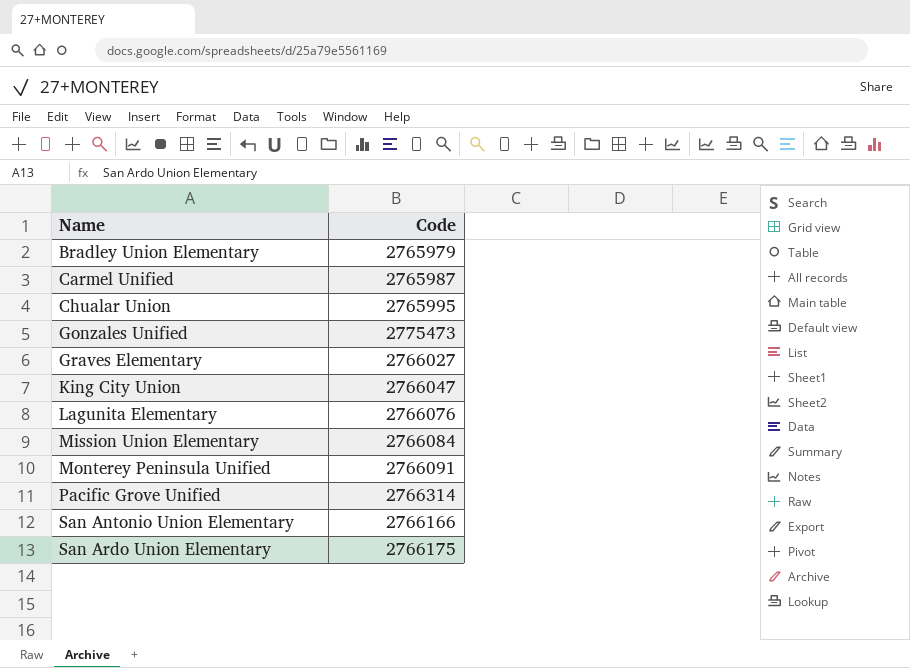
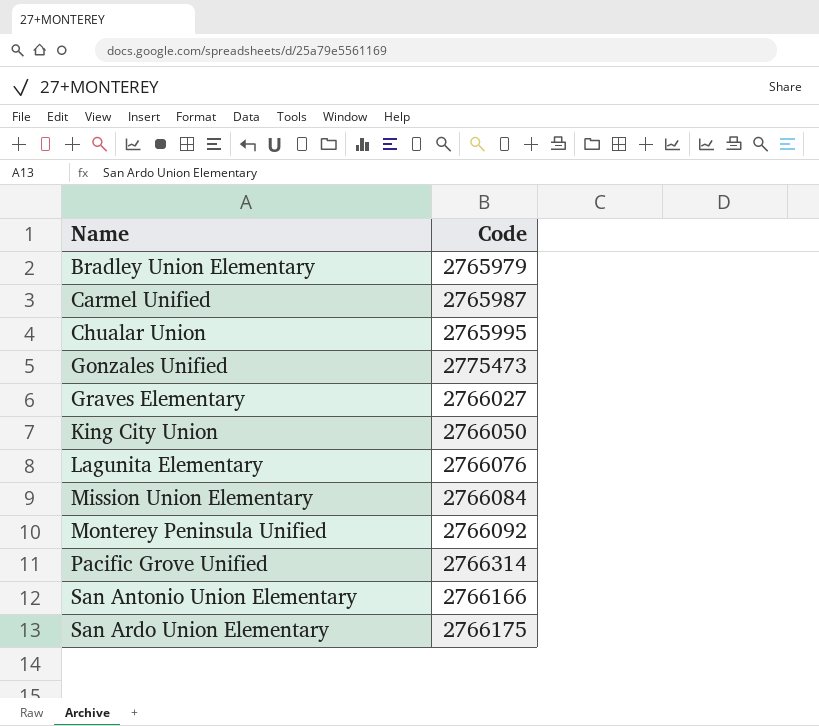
King City Union | Code: 2766047 -> 2766050
Monterey Peninsula Unified | Code: 2766091 -> 2766092

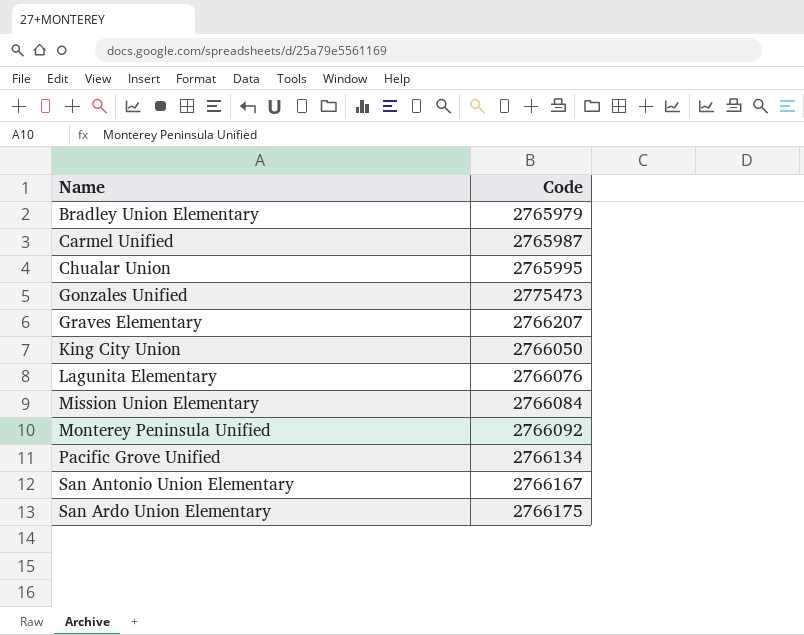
Graves Elementary | Code: 2766027 -> 2766207
Pacific Grove Unified | Code: 2766314 -> 2766134
San Antonio Union Elementary | Code: 2766166 -> 2766167

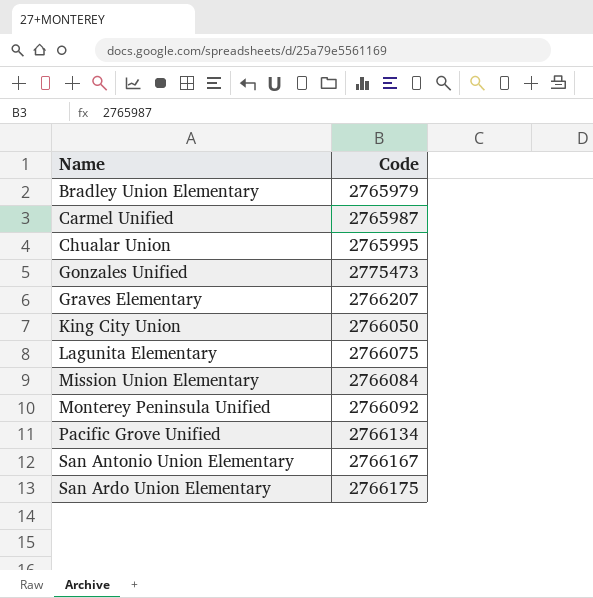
Lagunita Elementary | Code: 2766076 -> 2766075

